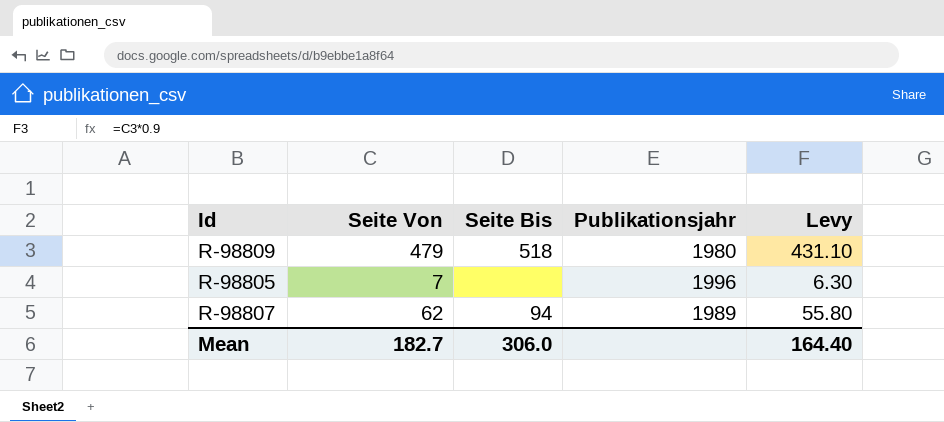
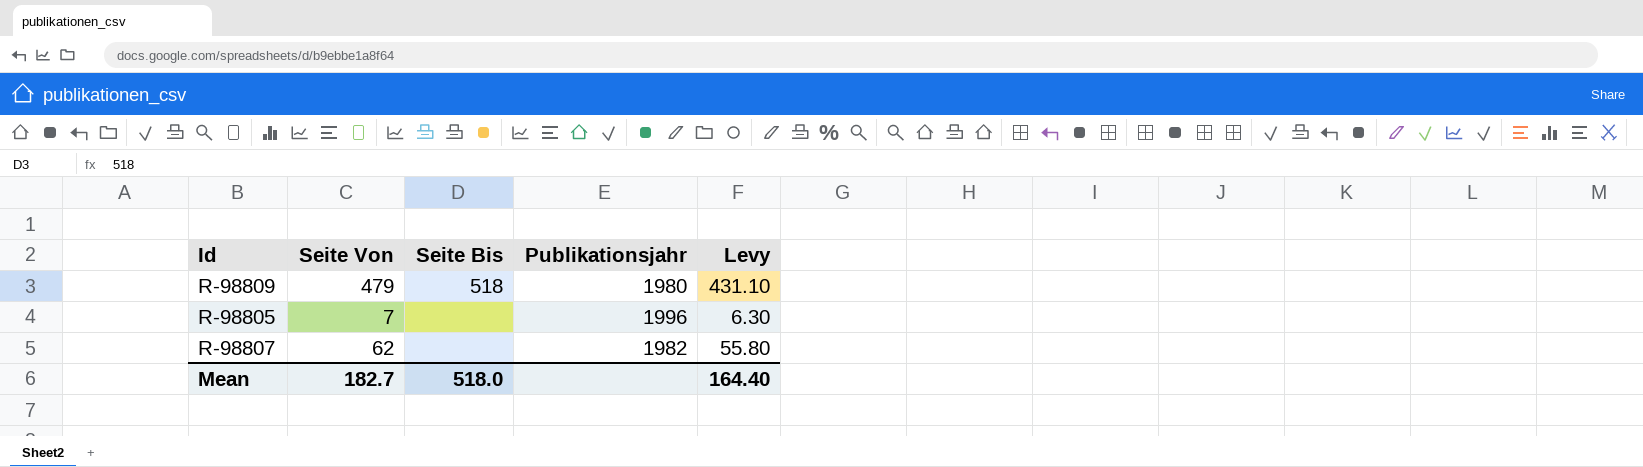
R-98807 | Seite Bis: 94 -> none
R-98807 | Publikationsjahr: 1989 -> 1982
Mean | Seite Bis: 306.0 -> 518.0

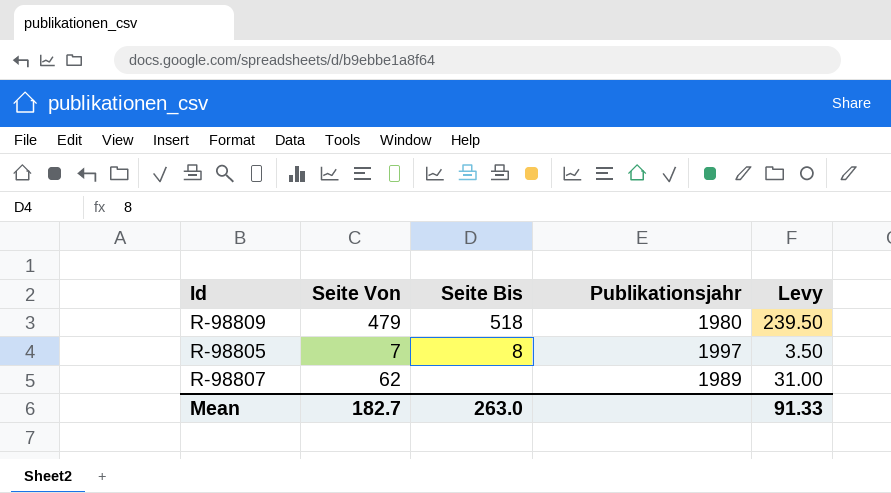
column Levy | formula: [Seite Von] * 0.9 -> [Seite Von] * 0.5
R-98805 | Seite Bis: none -> 8
R-98805 | Publikationsjahr: 1996 -> 1997
R-98807 | Publikationsjahr: 1982 -> 1989
Mean | Seite Bis: 518.0 -> 263.0
Mean | Levy: 164.40 -> 91.33

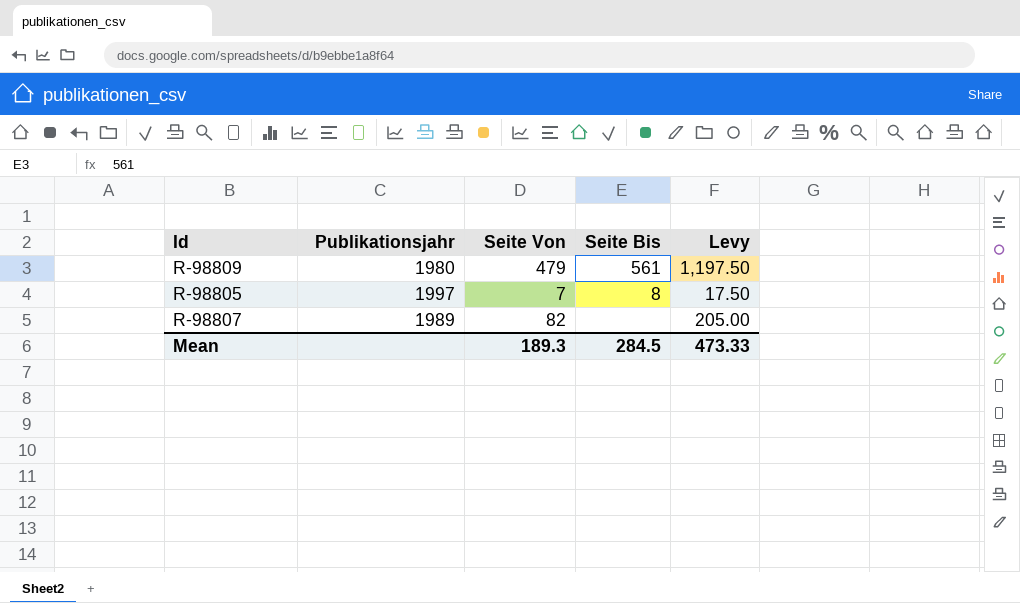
column Publikationsjahr | position: 4 -> 2
column Levy | formula: [Seite Von] * 0.5 -> [Seite Von] * 2.5
R-98809 | Seite Bis: 518 -> 561
R-98807 | Seite Von: 62 -> 82
Mean | Seite Von: 182.7 -> 189.3
Mean | Seite Bis: 263.0 -> 284.5
Mean | Levy: 91.33 -> 473.33

